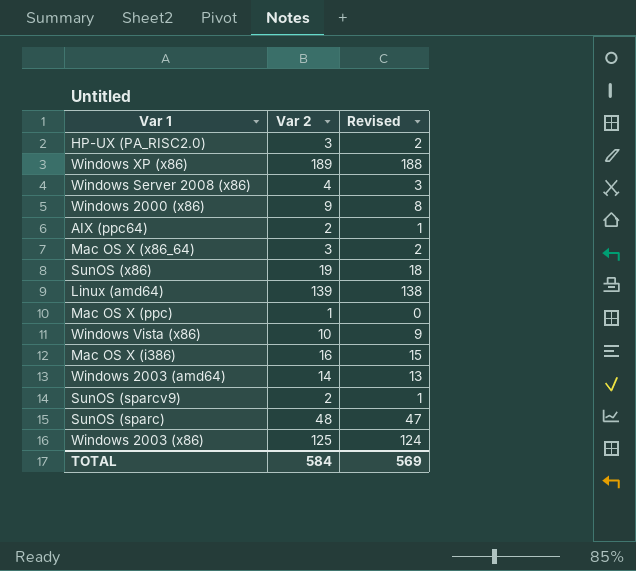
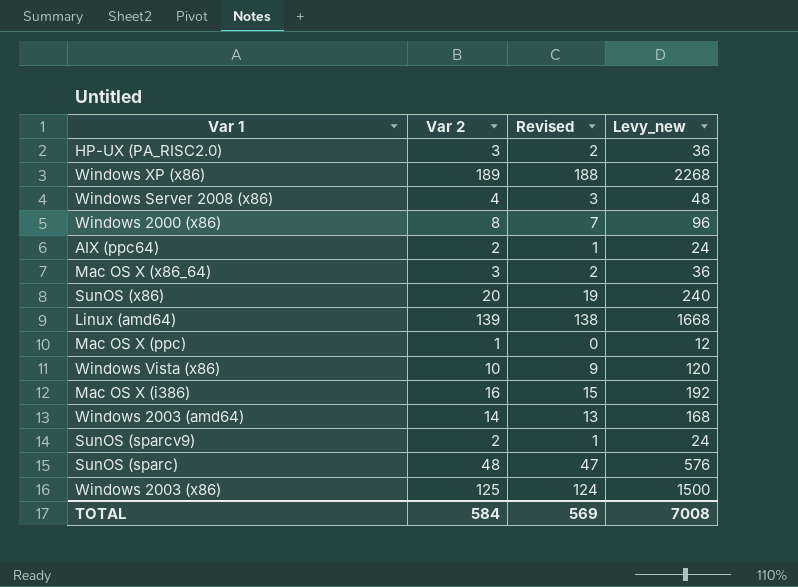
column Levy_new | formula: none -> [Var 2] * 12
Windows 2000 (x86) | Var 2: 9 -> 8
Windows 2000 (x86) | Revised: 8 -> 7
SunOS (x86) | Var 2: 19 -> 20
SunOS (x86) | Revised: 18 -> 19

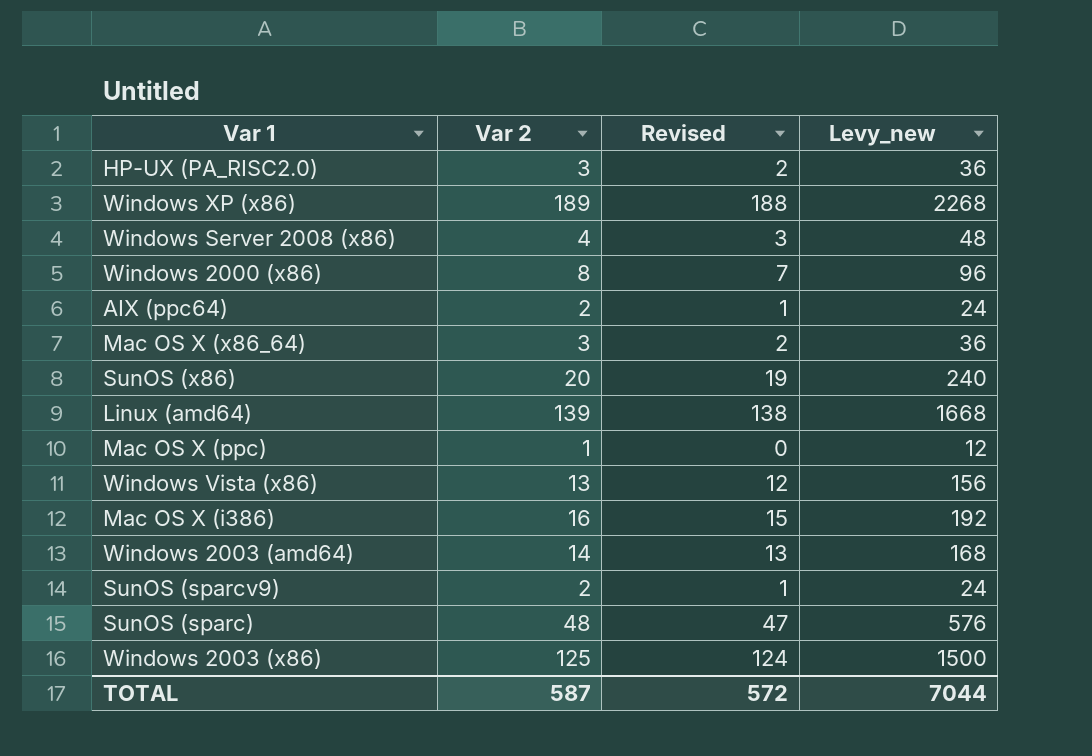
Windows Vista (x86) | Var 2: 10 -> 13
Windows Vista (x86) | Revised: 9 -> 12
Windows Vista (x86) | Levy_new: 120 -> 156
TOTAL | Var 2: 584 -> 587
TOTAL | Revised: 569 -> 572
TOTAL | Levy_new: 7008 -> 7044

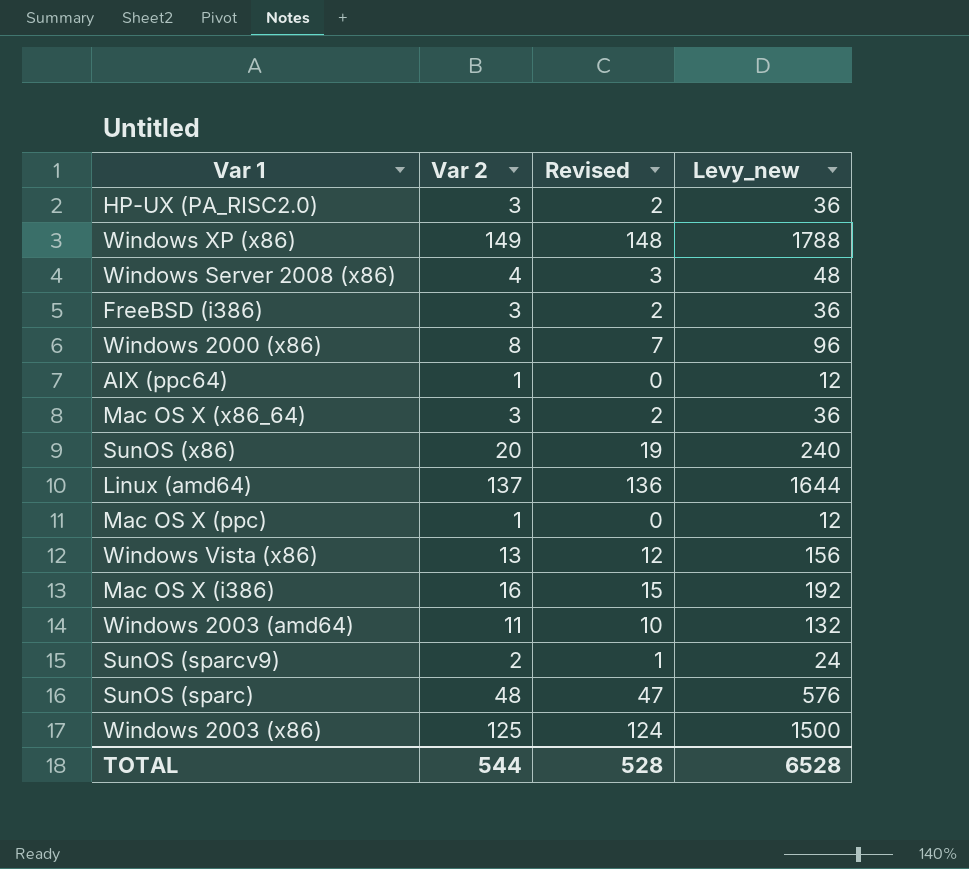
Windows XP (x86) | Var 2: 189 -> 149
Windows XP (x86) | Revised: 188 -> 148
Windows XP (x86) | Levy_new: 2268 -> 1788
row FreeBSD (i386): none -> 3 | 2 | 36
AIX (ppc64) | Var 2: 2 -> 1
AIX (ppc64) | Revised: 1 -> 0
AIX (ppc64) | Levy_new: 24 -> 12
Linux (amd64) | Var 2: 139 -> 137
Linux (amd64) | Revised: 138 -> 136
Linux (amd64) | Levy_new: 1668 -> 1644
Windows 2003 (amd64) | Var 2: 14 -> 11
Windows 2003 (amd64) | Revised: 13 -> 10
Windows 2003 (amd64) | Levy_new: 168 -> 132
TOTAL | Var 2: 587 -> 544
TOTAL | Revised: 572 -> 528
TOTAL | Levy_new: 7044 -> 6528

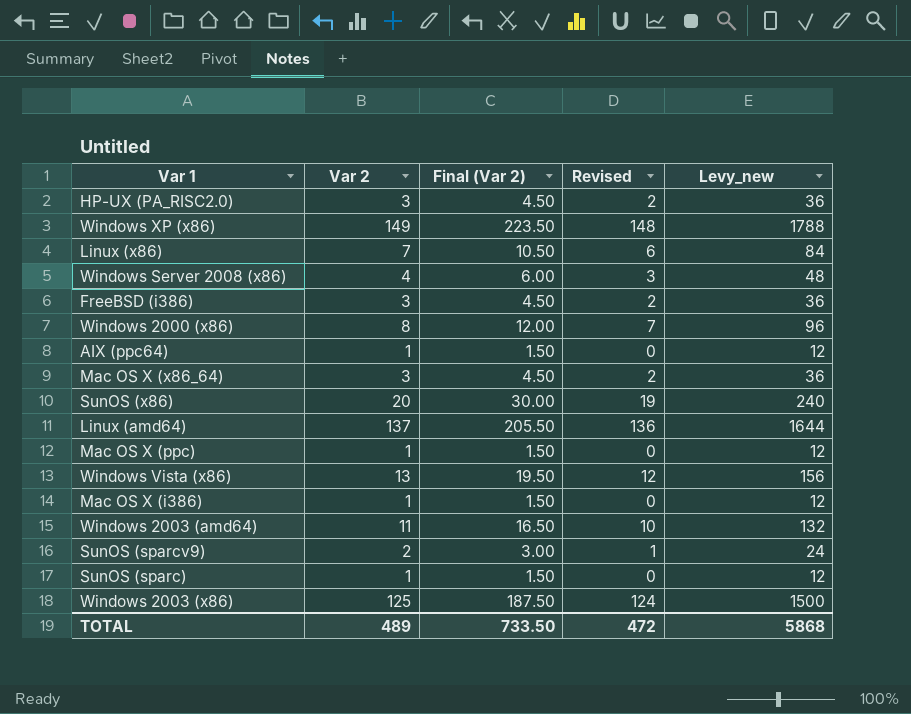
column Final (Var 2) | formula: none -> [Var 2] * 1.5
row Linux (x86): none -> 7 | 10.50 | 6 | 84
Mac OS X (i386) | Var 2: 16 -> 1
Mac OS X (i386) | Revised: 15 -> 0
Mac OS X (i386) | Levy_new: 192 -> 12
SunOS (sparc) | Var 2: 48 -> 1
SunOS (sparc) | Revised: 47 -> 0
SunOS (sparc) | Levy_new: 576 -> 12
TOTAL | Var 2: 544 -> 489
TOTAL | Revised: 528 -> 472
TOTAL | Levy_new: 6528 -> 5868

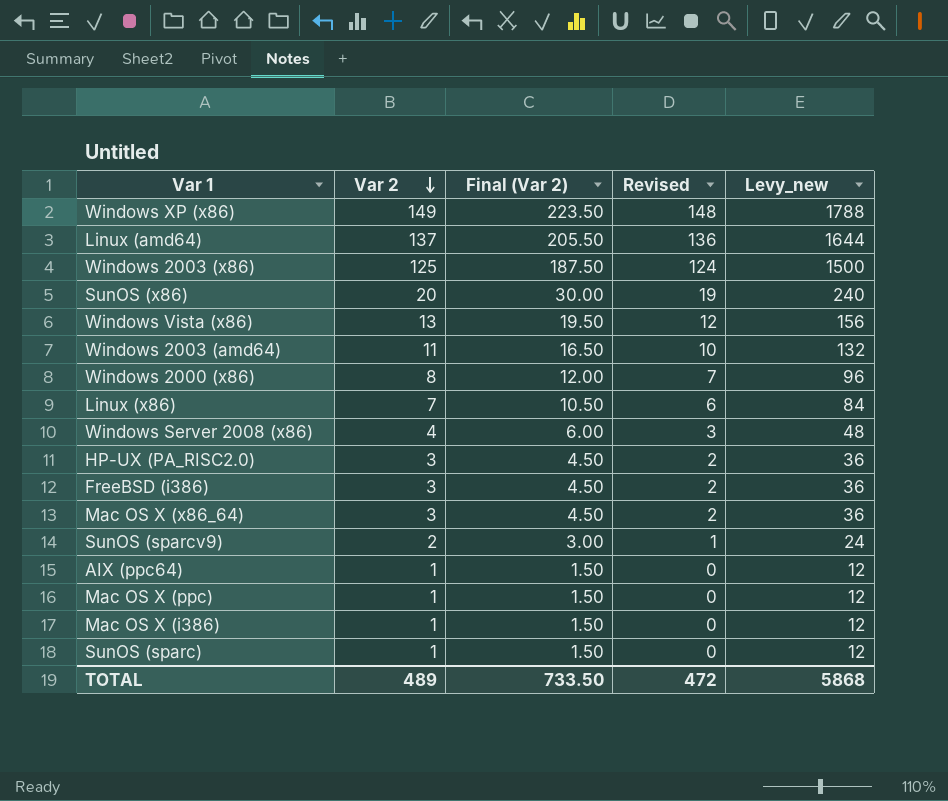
row order: none -> Var 2 descending

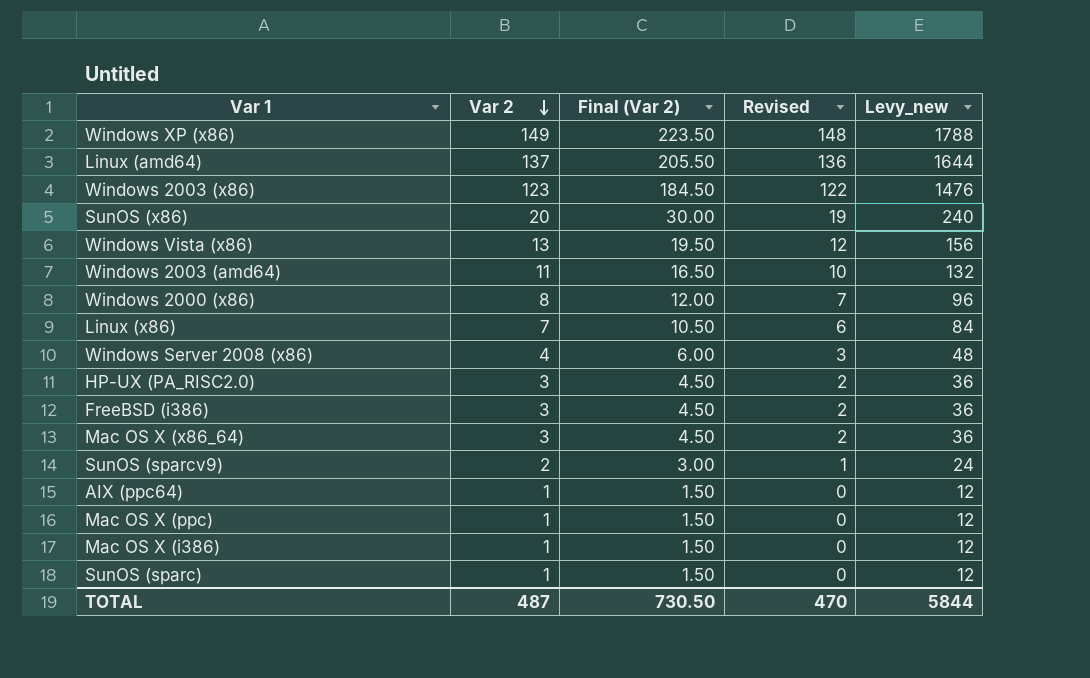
Windows 2003 (x86) | Var 2: 125 -> 123
Windows 2003 (x86) | Final (Var 2): 187.50 -> 184.50
Windows 2003 (x86) | Revised: 124 -> 122
Windows 2003 (x86) | Levy_new: 1500 -> 1476
TOTAL | Var 2: 489 -> 487
TOTAL | Final (Var 2): 733.50 -> 730.50
TOTAL | Revised: 472 -> 470
TOTAL | Levy_new: 5868 -> 5844

